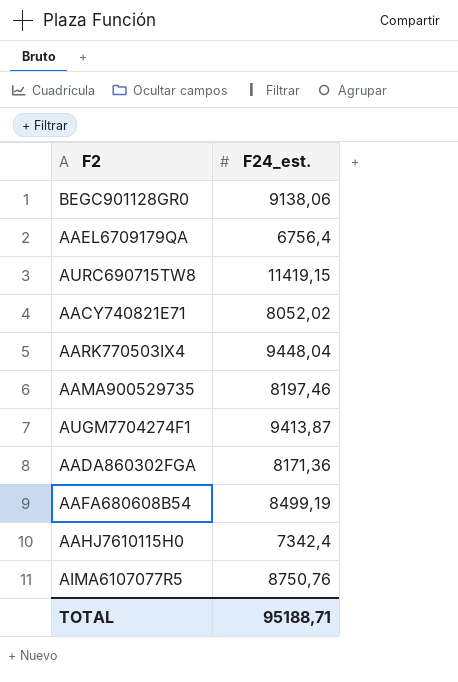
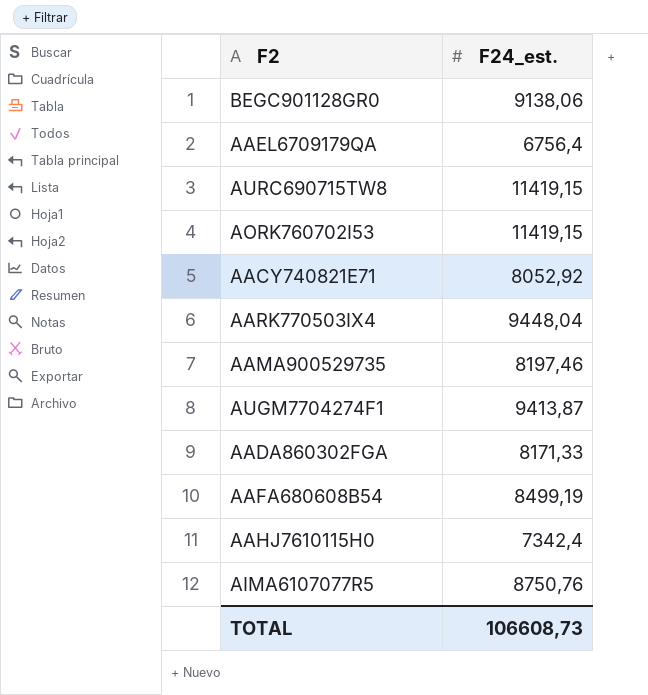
row AORK760702I53: none -> 11419,15
AACY740821E71 | F24_est.: 8052,02 -> 8052,92
AADA860302FGA | F24_est.: 8171,36 -> 8171,33
TOTAL | F24_est.: 95188,71 -> 106608,73

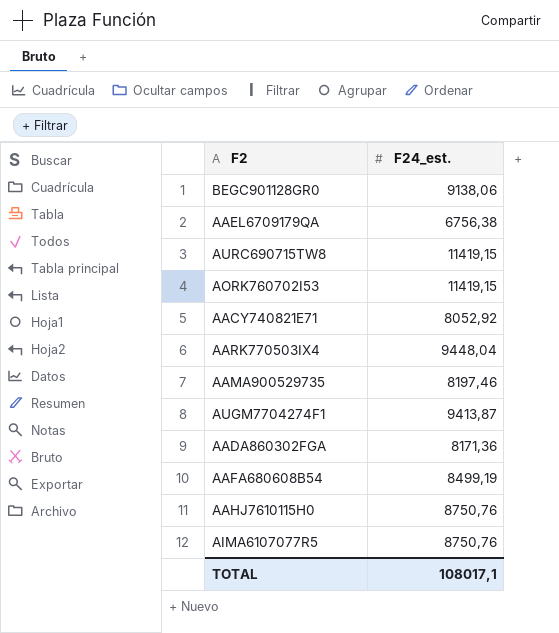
AAEL6709179QA | F24_est.: 6756,4 -> 6756,38
AADA860302FGA | F24_est.: 8171,33 -> 8171,36
AAHJ7610115H0 | F24_est.: 7342,4 -> 8750,76
TOTAL | F24_est.: 106608,73 -> 108017,1

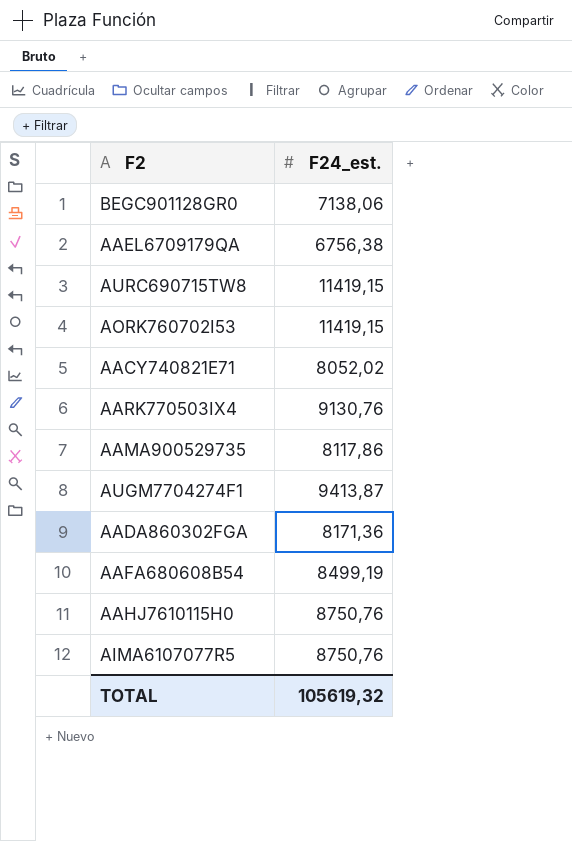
BEGC901128GR0 | F24_est.: 9138,06 -> 7138,06
AACY740821E71 | F24_est.: 8052,92 -> 8052,02
AARK770503IX4 | F24_est.: 9448,04 -> 9130,76
AAMA900529735 | F24_est.: 8197,46 -> 8117,86
TOTAL | F24_est.: 108017,1 -> 105619,32

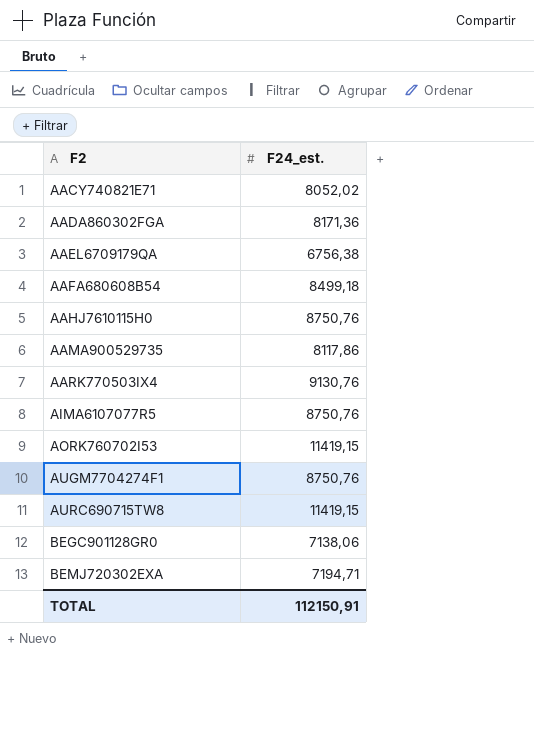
row order: none -> F2 ascending
AAFA680608B54 | F24_est.: 8499,19 -> 8499,18
AUGM7704274F1 | F24_est.: 9413,87 -> 8750,76
row BEMJ720302EXA: none -> 7194,71
TOTAL | F24_est.: 105619,32 -> 112150,91

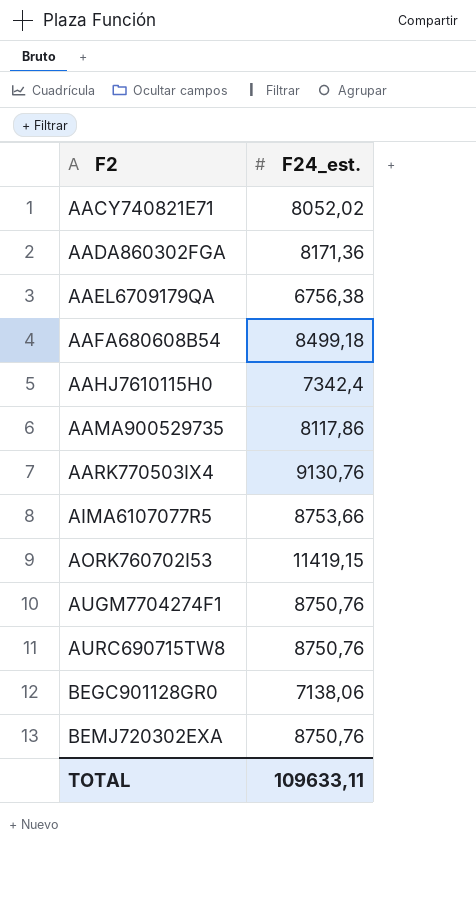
AAHJ7610115H0 | F24_est.: 8750,76 -> 7342,4
AIMA6107077R5 | F24_est.: 8750,76 -> 8753,66
AURC690715TW8 | F24_est.: 11419,15 -> 8750,76
BEMJ720302EXA | F24_est.: 7194,71 -> 8750,76
TOTAL | F24_est.: 112150,91 -> 109633,11

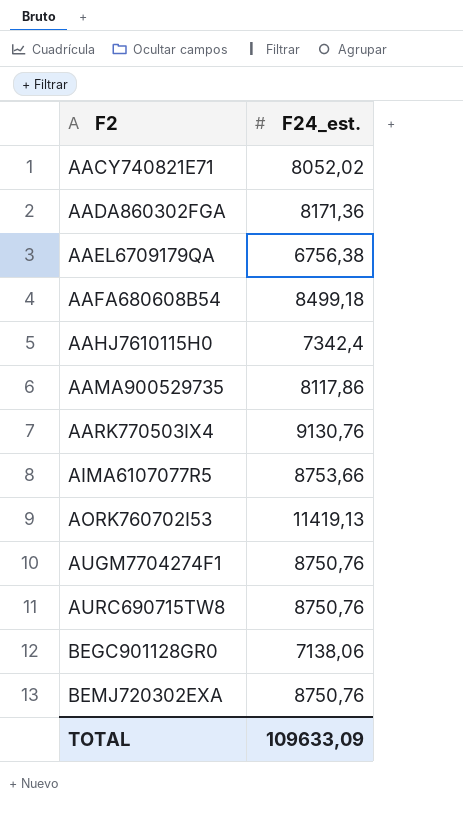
AORK760702I53 | F24_est.: 11419,15 -> 11419,13
TOTAL | F24_est.: 109633,11 -> 109633,09

